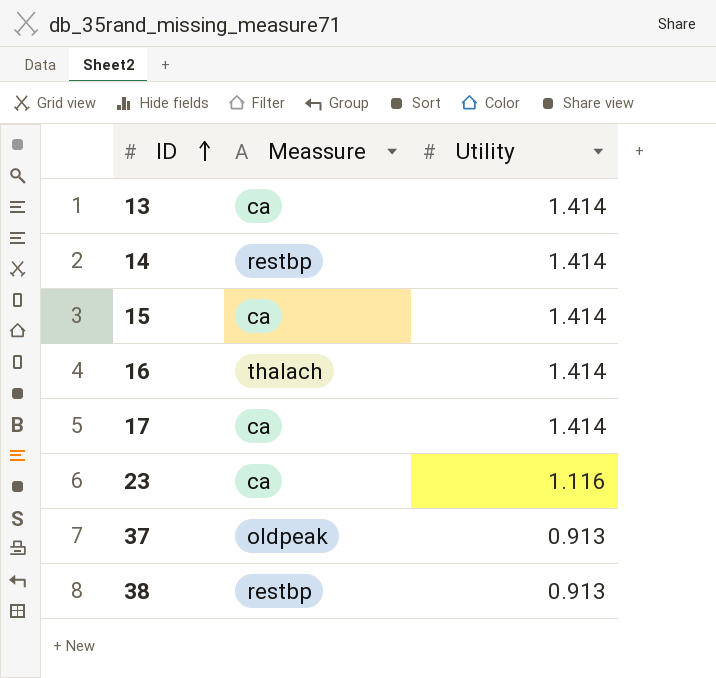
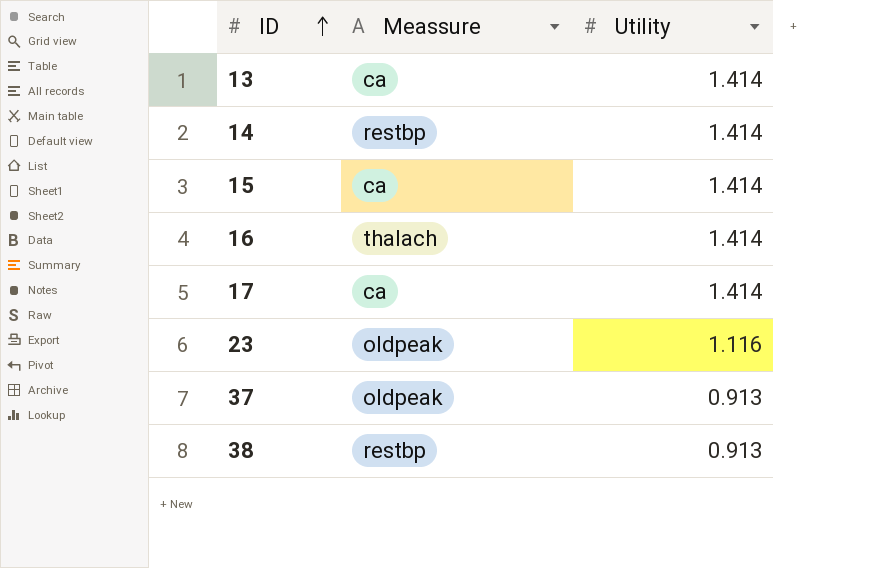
23 | Meassure: ca -> oldpeak

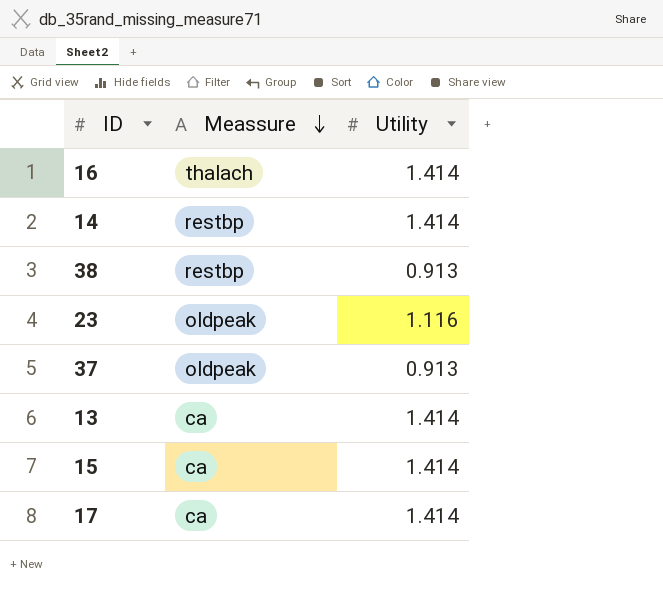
row order: ID ascending -> Meassure descending

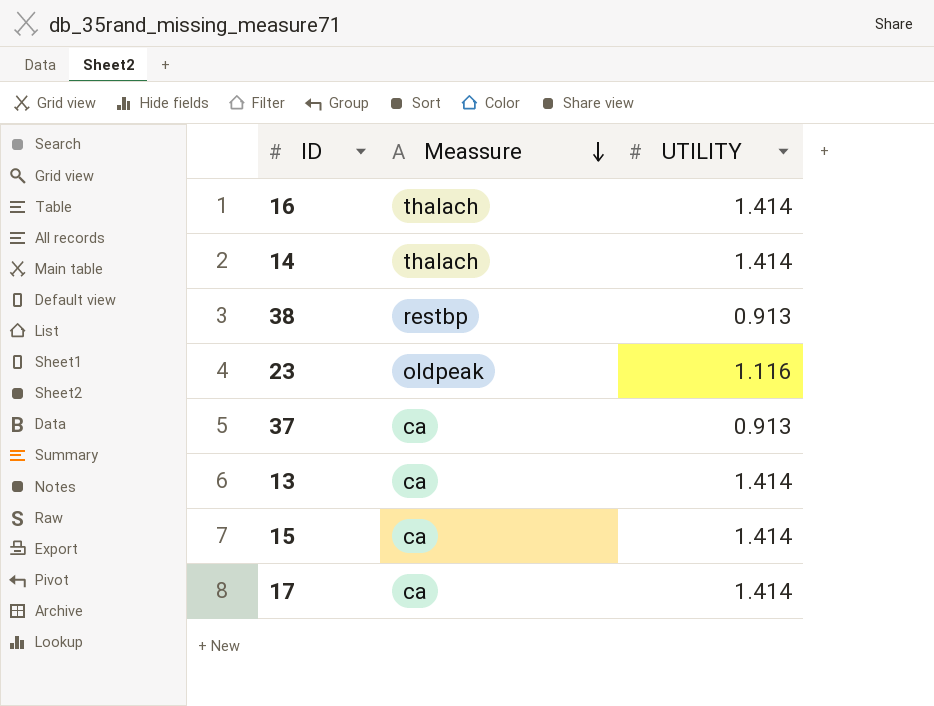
column name: Utility -> UTILITY
14 | Meassure: restbp -> thalach
37 | Meassure: oldpeak -> ca

